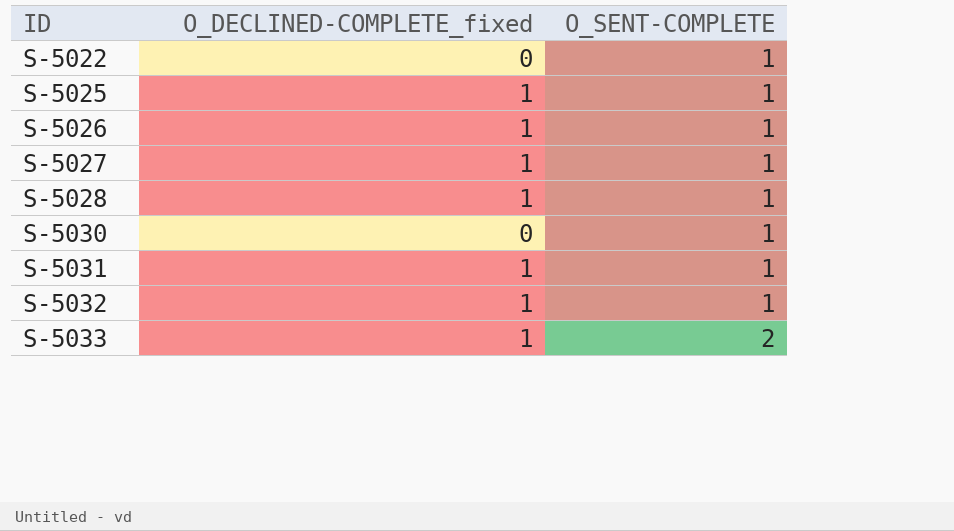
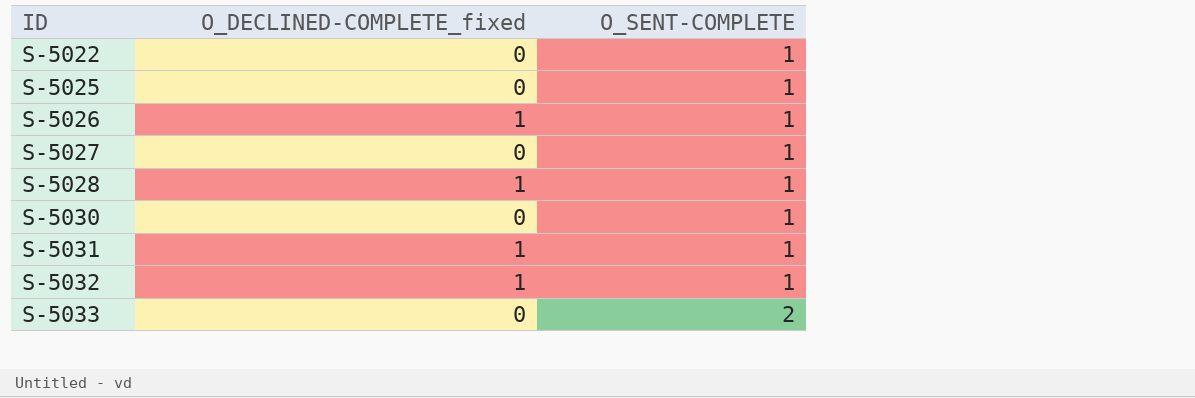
S-5025 | O_DECLINED-COMPLETE_fixed: 1 -> 0
S-5027 | O_DECLINED-COMPLETE_fixed: 1 -> 0
S-5033 | O_DECLINED-COMPLETE_fixed: 1 -> 0

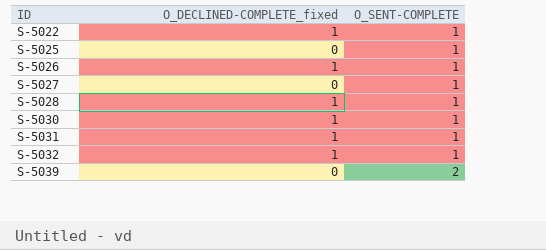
row S-5033: 0 | 2 -> none
S-5022 | O_DECLINED-COMPLETE_fixed: 0 -> 1
S-5030 | O_DECLINED-COMPLETE_fixed: 0 -> 1
row S-5039: none -> 0 | 2

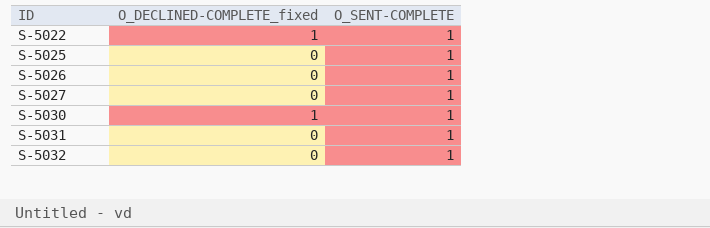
row S-5028: 1 | 1 -> none
row S-5039: 0 | 2 -> none
S-5026 | O_DECLINED-COMPLETE_fixed: 1 -> 0
S-5031 | O_DECLINED-COMPLETE_fixed: 1 -> 0
S-5032 | O_DECLINED-COMPLETE_fixed: 1 -> 0

